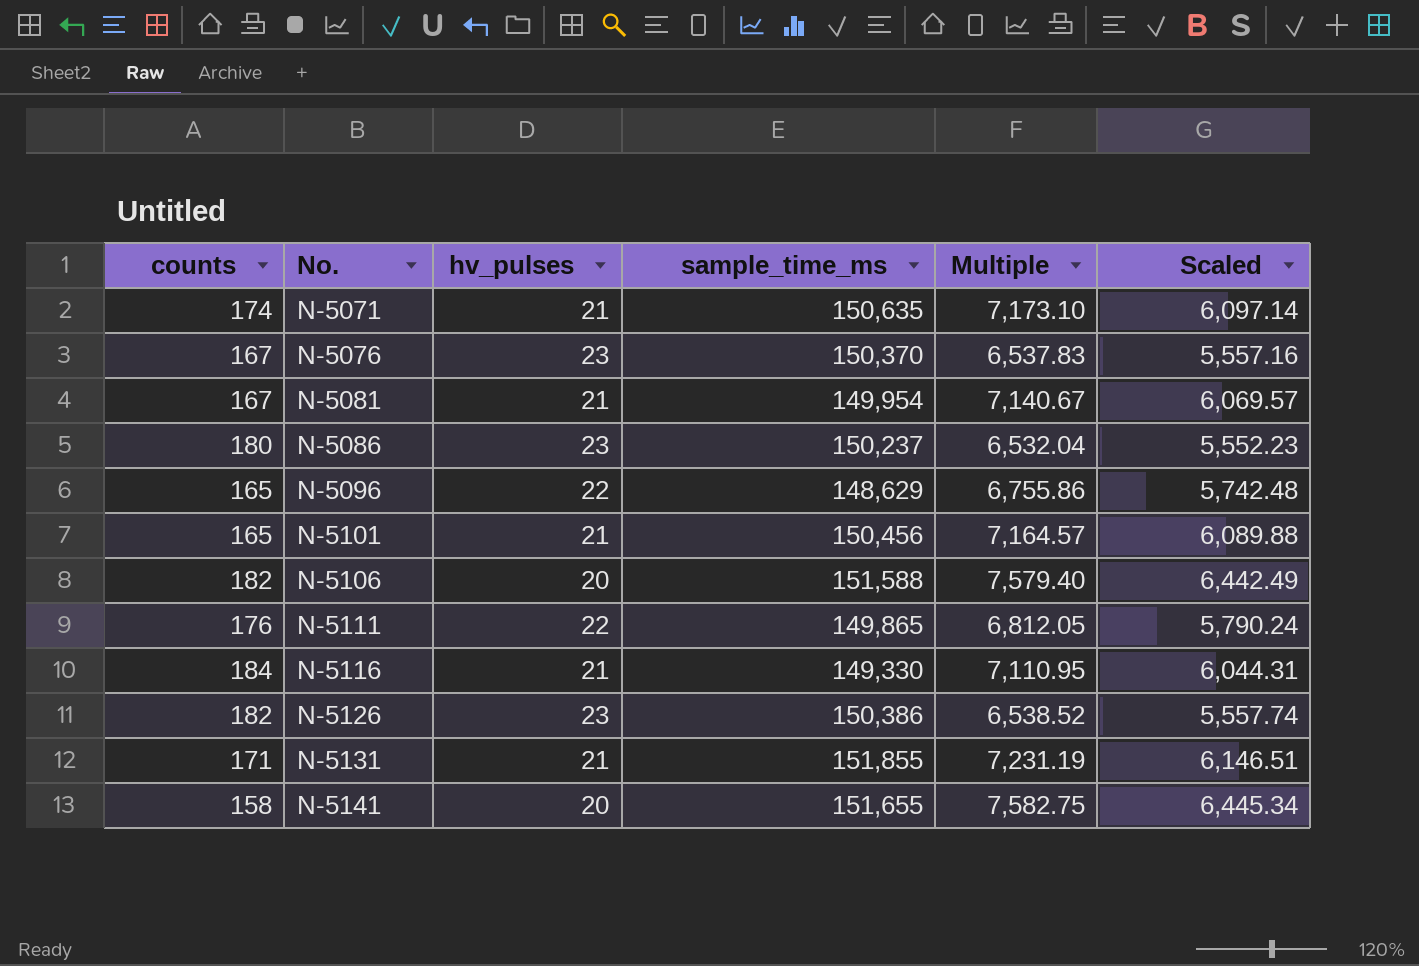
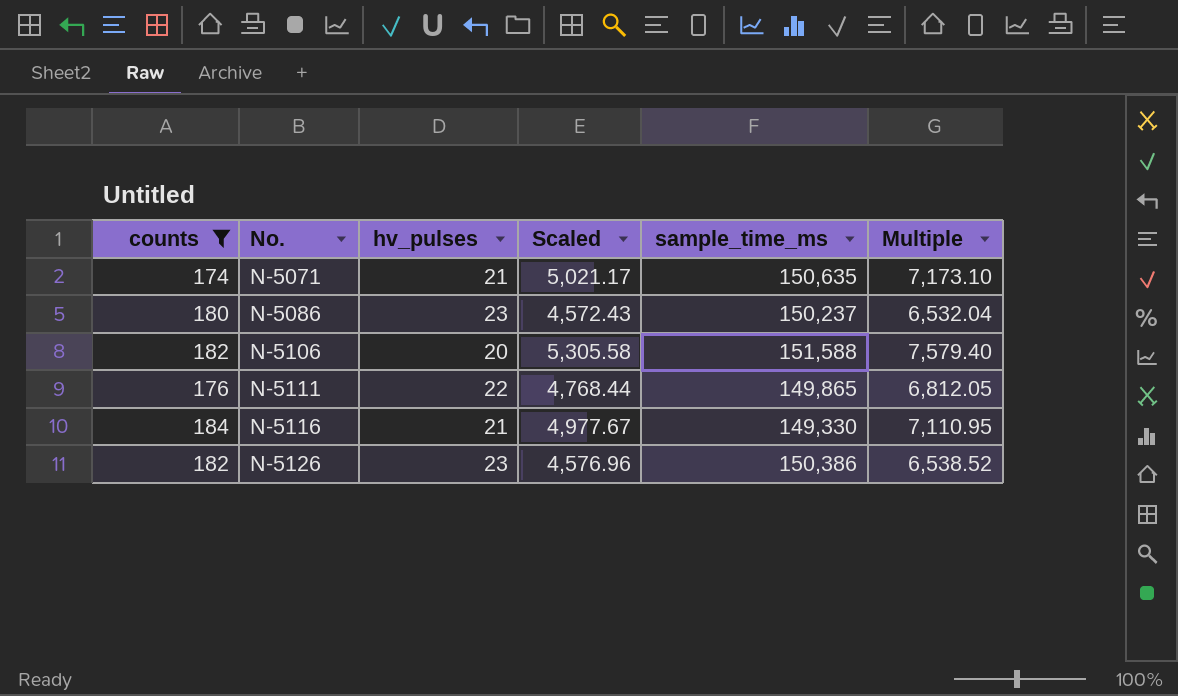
filter: none -> counts >= 174
column Scaled | formula: [Multiple] * 0.85 -> [Multiple] * 0.7
column Scaled | position: 6 -> 4

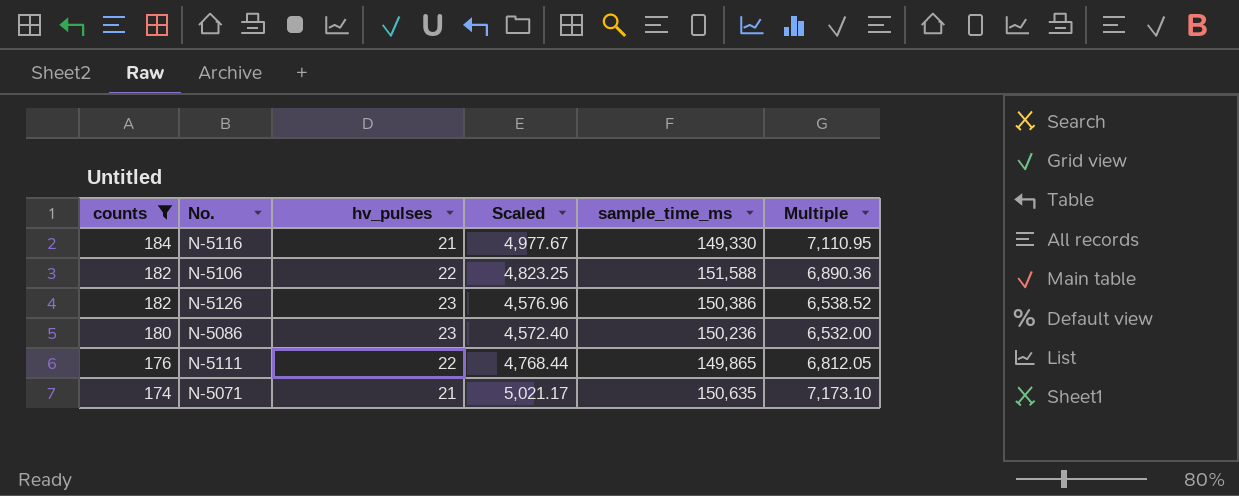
row order: No. ascending -> counts descending
N-5106 | hv_pulses: 20 -> 22
N-5106 | Scaled: 5,305.58 -> 4,823.25
N-5106 | Multiple: 7,579.40 -> 6,890.36
N-5086 | Scaled: 4,572.43 -> 4,572.40
N-5086 | sample_time_ms: 150,237 -> 150,236
N-5086 | Multiple: 6,532.04 -> 6,532.00

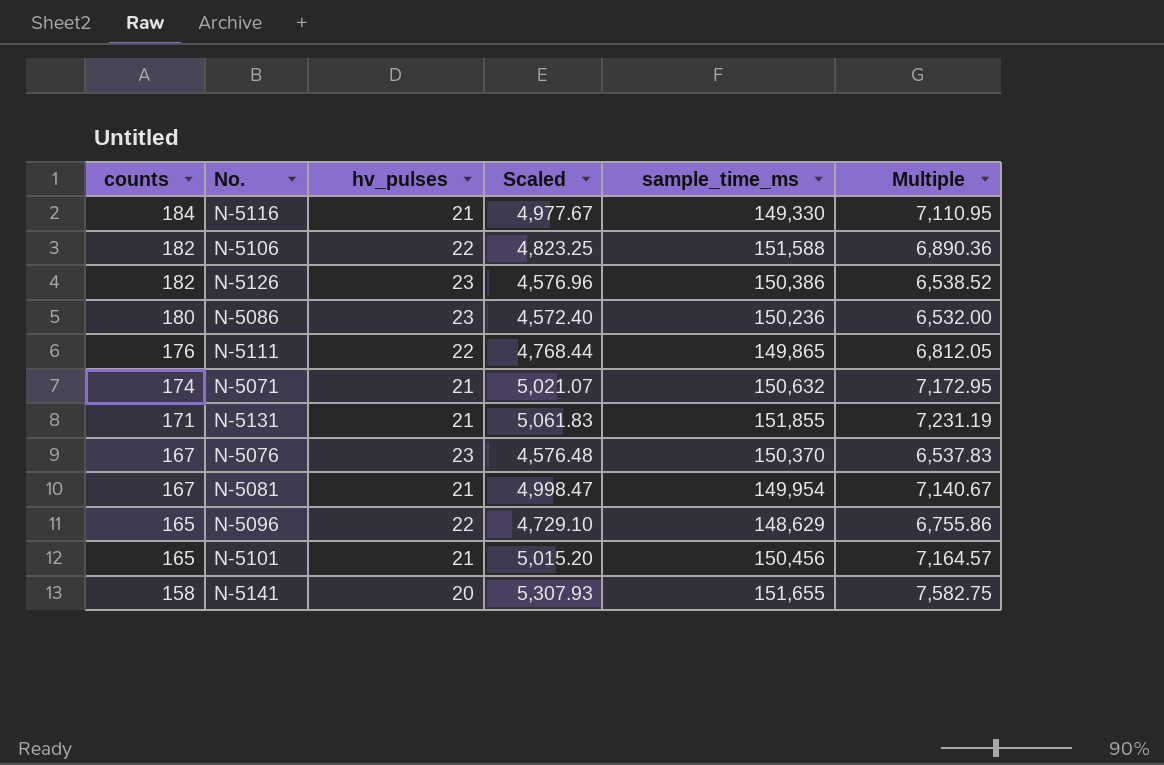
filter: counts >= 174 -> none
N-5071 | Scaled: 5,021.17 -> 5,021.07
N-5071 | sample_time_ms: 150,635 -> 150,632
N-5071 | Multiple: 7,173.10 -> 7,172.95

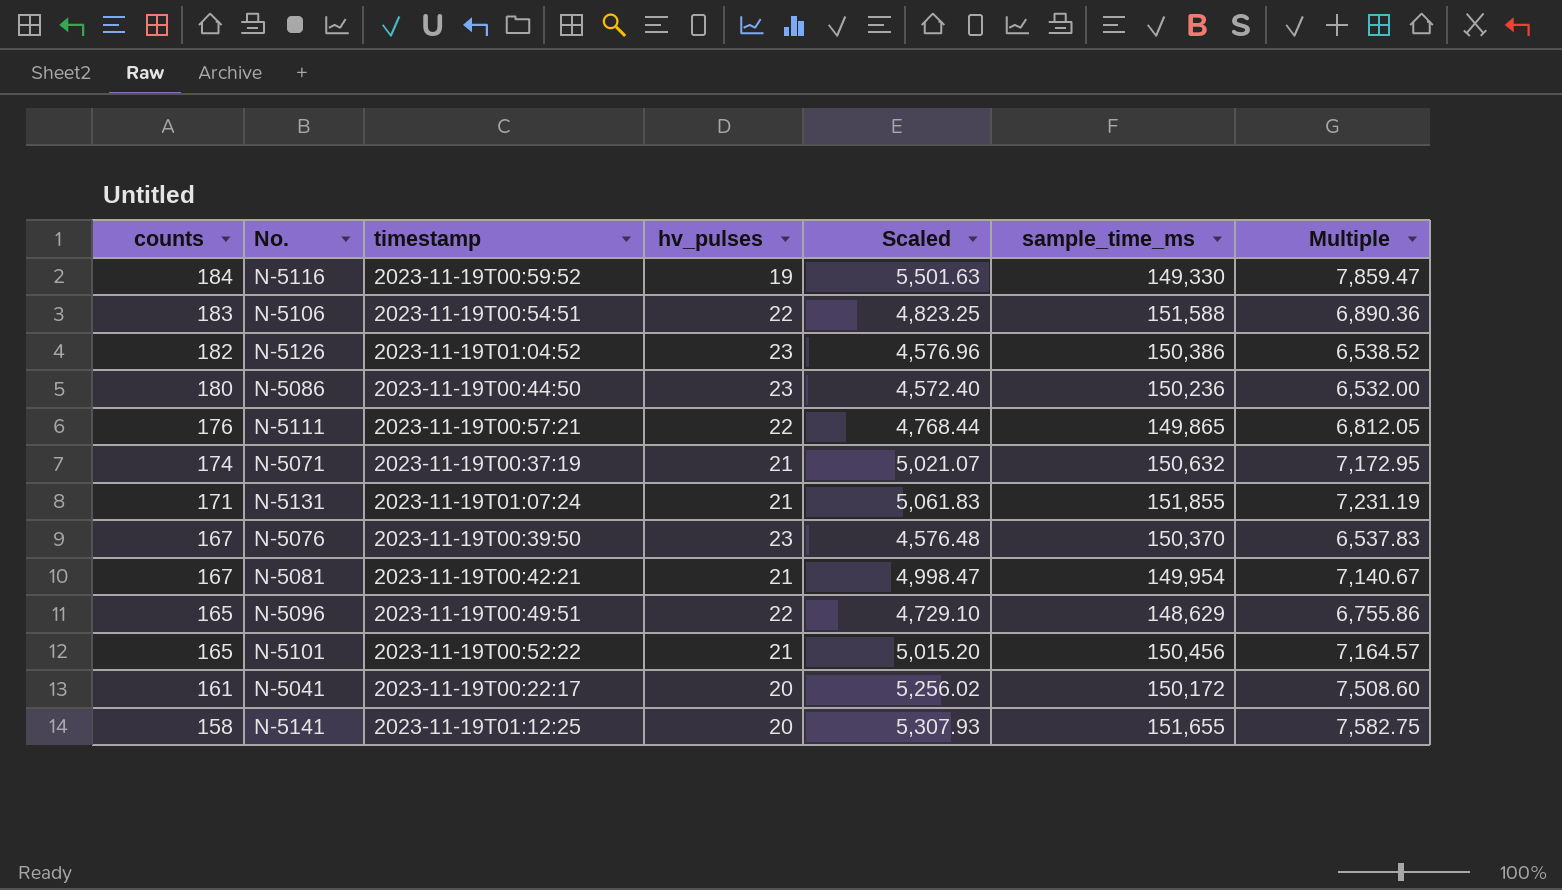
column timestamp | position: none -> 3
N-5116 | hv_pulses: 21 -> 19
N-5116 | Scaled: 4,977.67 -> 5,501.63
N-5116 | Multiple: 7,110.95 -> 7,859.47
N-5106 | counts: 182 -> 183
row N-5041: none -> 161 | 2023-11-19T00:22:17 | 20 | 5,256.02 | 150,172 | 7,508.60

